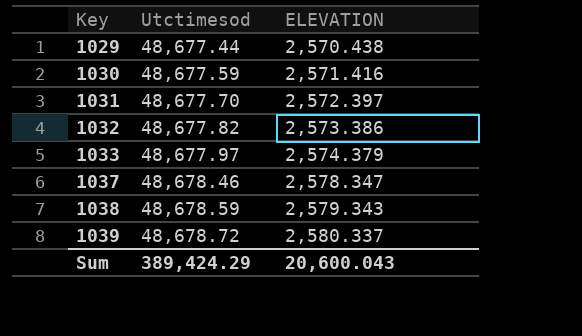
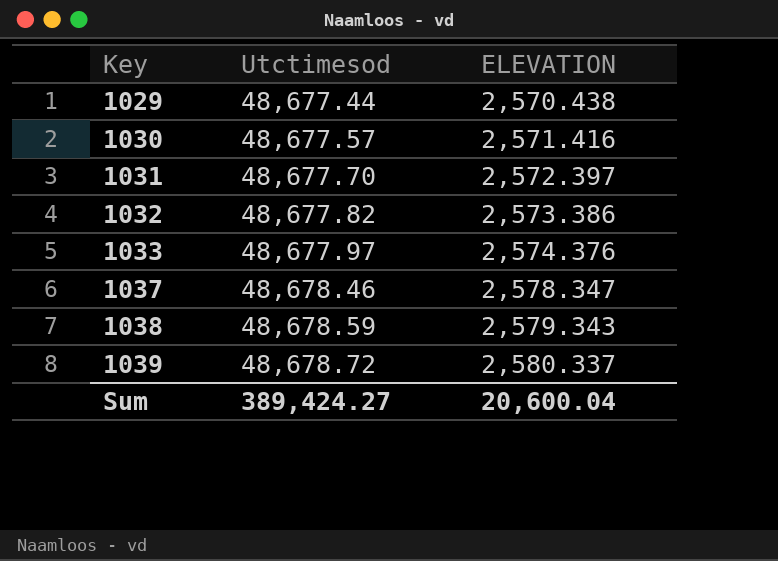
1030 | Utctimesod: 48,677.59 -> 48,677.57
1033 | ELEVATION: 2,574.379 -> 2,574.376
Sum | Utctimesod: 389,424.29 -> 389,424.27
Sum | ELEVATION: 20,600.043 -> 20,600.04

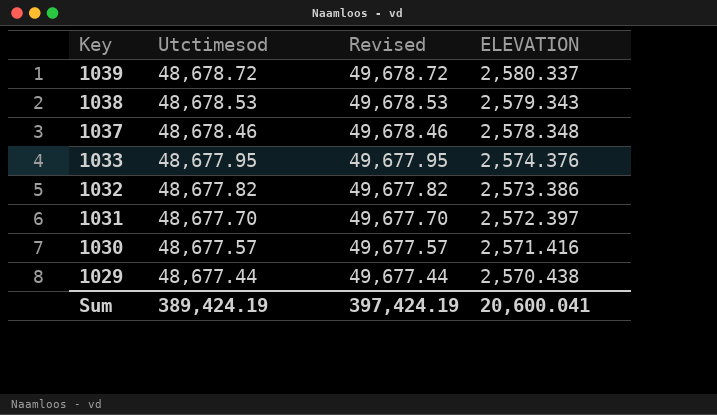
row order: Key ascending -> Key descending
column Revised | formula: none -> [Utctimesod] + 1000
1038 | Utctimesod: 48,678.59 -> 48,678.53
1037 | ELEVATION: 2,578.347 -> 2,578.348
1033 | Utctimesod: 48,677.97 -> 48,677.95
Sum | Utctimesod: 389,424.27 -> 389,424.19
Sum | ELEVATION: 20,600.04 -> 20,600.041

